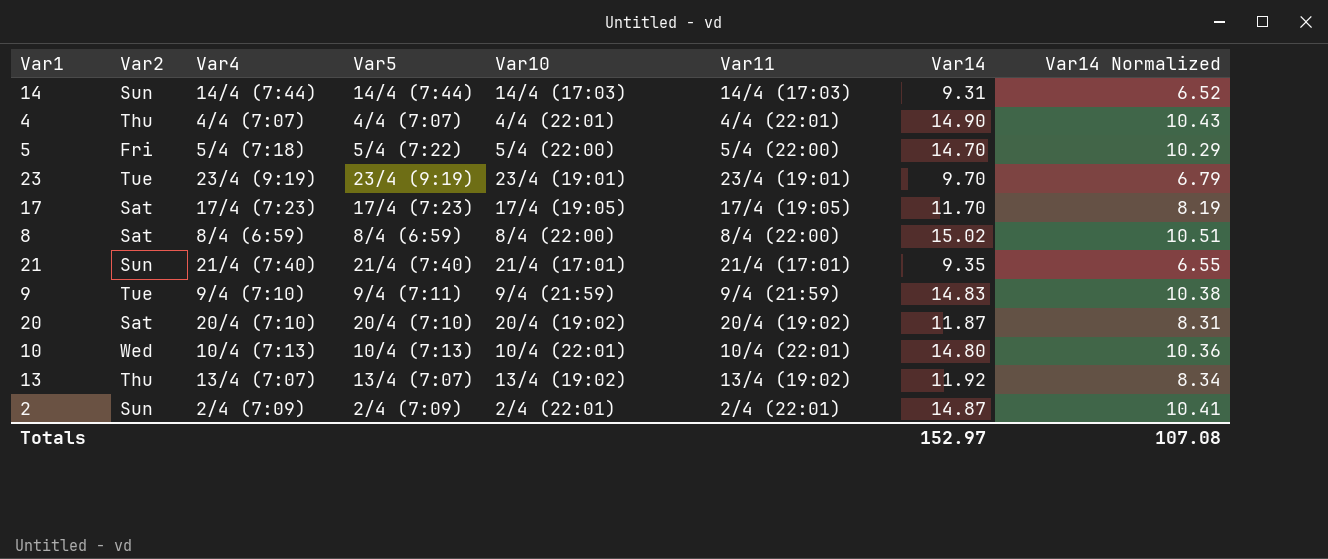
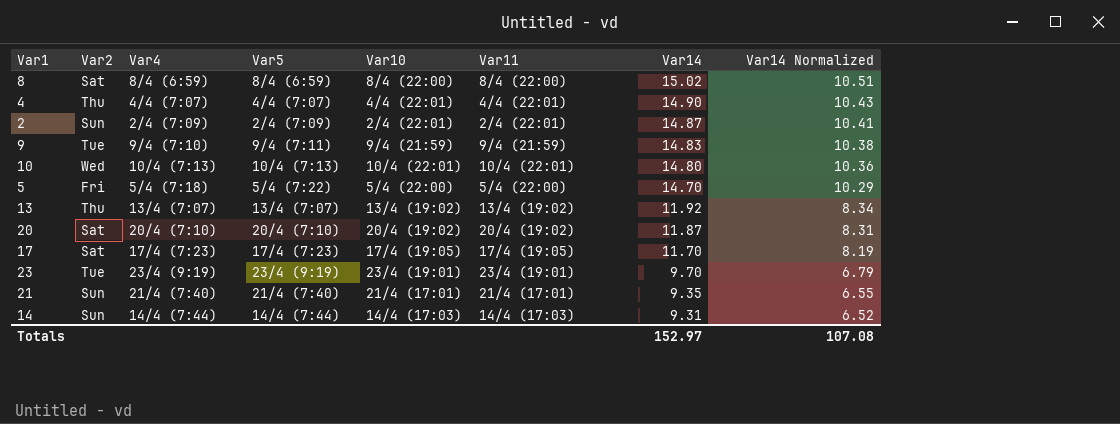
row order: none -> Var14 descending

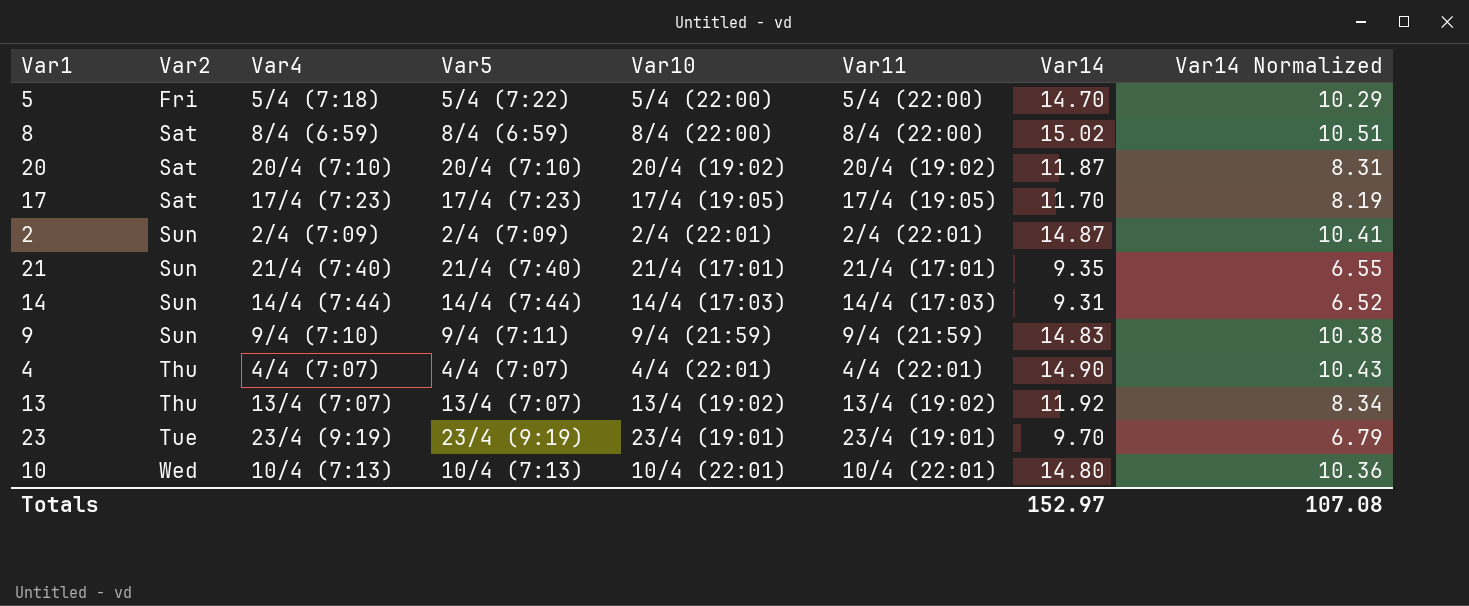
row order: Var14 descending -> Var2 ascending
9 | Var2: Tue -> Sun

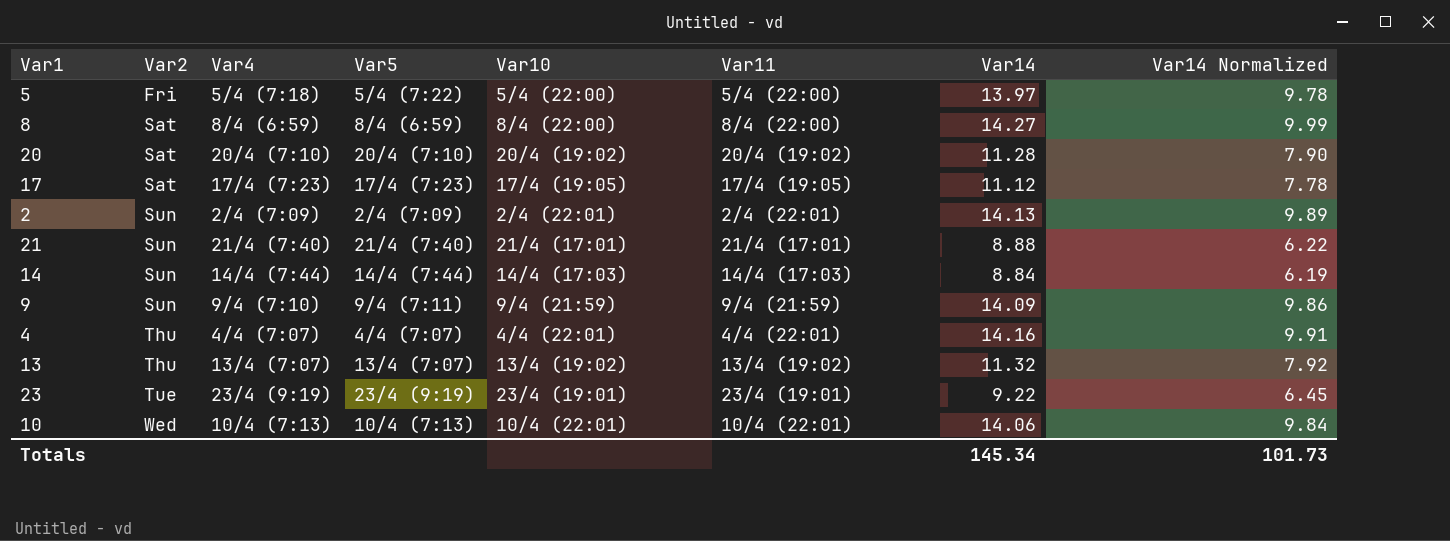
5 | Var14: 14.70 -> 13.97
5 | Var14 Normalized: 10.29 -> 9.78
8 | Var14: 15.02 -> 14.27
8 | Var14 Normalized: 10.51 -> 9.99
20 | Var14: 11.87 -> 11.28
20 | Var14 Normalized: 8.31 -> 7.90
17 | Var14: 11.70 -> 11.12
17 | Var14 Normalized: 8.19 -> 7.78
2 | Var14: 14.87 -> 14.13
2 | Var14 Normalized: 10.41 -> 9.89
21 | Var14: 9.35 -> 8.88
21 | Var14 Normalized: 6.55 -> 6.22
14 | Var14: 9.31 -> 8.84
14 | Var14 Normalized: 6.52 -> 6.19
9 | Var14: 14.83 -> 14.09
9 | Var14 Normalized: 10.38 -> 9.86
4 | Var14: 14.90 -> 14.16
4 | Var14 Normalized: 10.43 -> 9.91
13 | Var14: 11.92 -> 11.32
13 | Var14 Normalized: 8.34 -> 7.92
23 | Var14: 9.70 -> 9.22
23 | Var14 Normalized: 6.79 -> 6.45
10 | Var14: 14.80 -> 14.06
10 | Var14 Normalized: 10.36 -> 9.84
Totals | Var14: 152.97 -> 145.34
Totals | Var14 Normalized: 107.08 -> 101.73

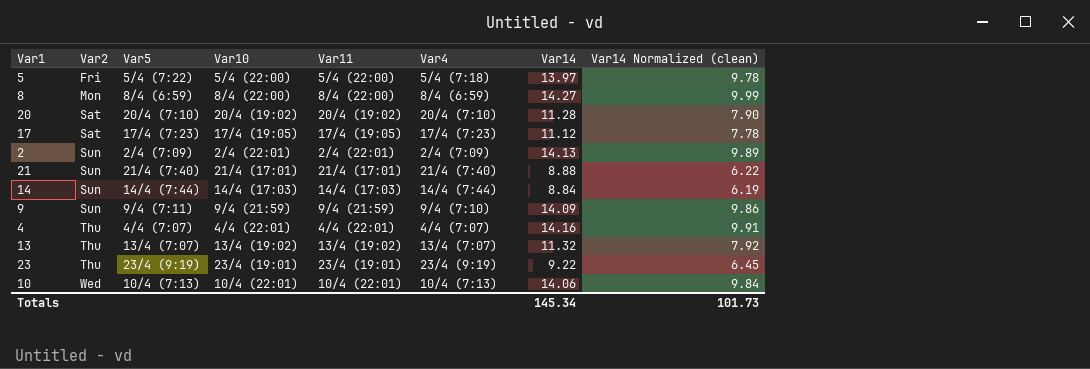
column Var4 | position: 3 -> 6
column name: Var14 Normalized -> Var14 Normalized (clean)
8 | Var2: Sat -> Mon
23 | Var2: Tue -> Thu

